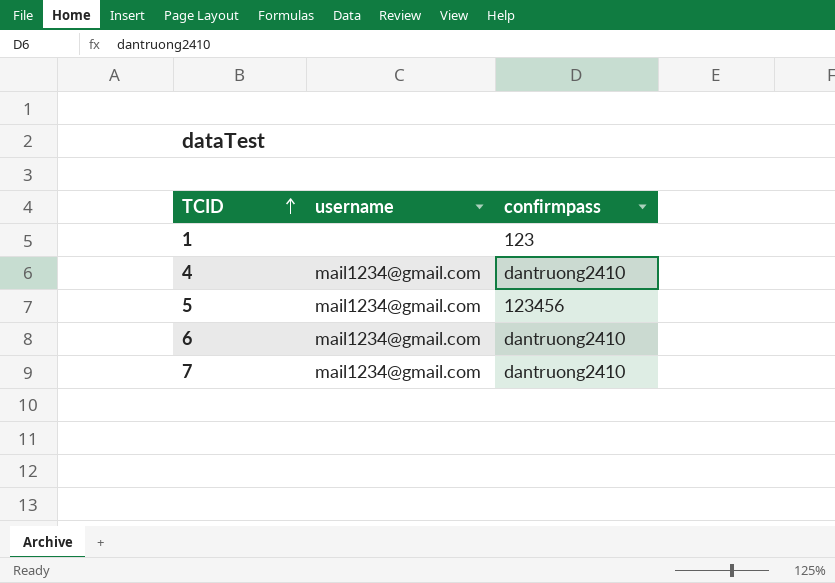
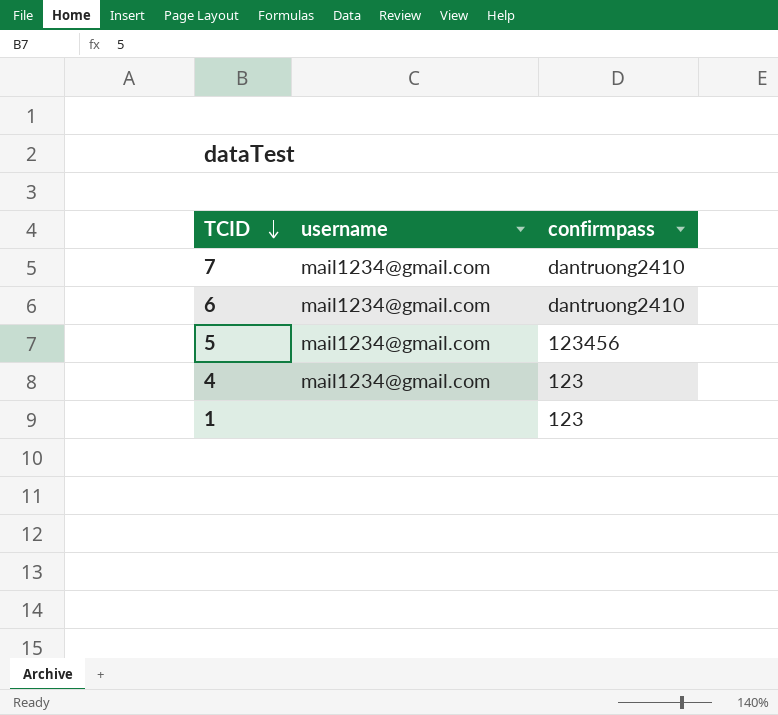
row order: TCID ascending -> TCID descending
4 | confirmpass: dantruong2410 -> 123

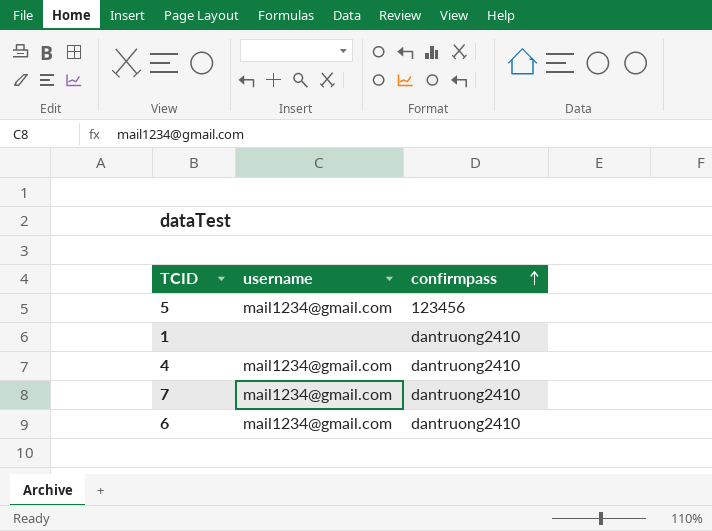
row order: TCID descending -> confirmpass ascending
1 | confirmpass: 123 -> dantruong2410
4 | confirmpass: 123 -> dantruong2410

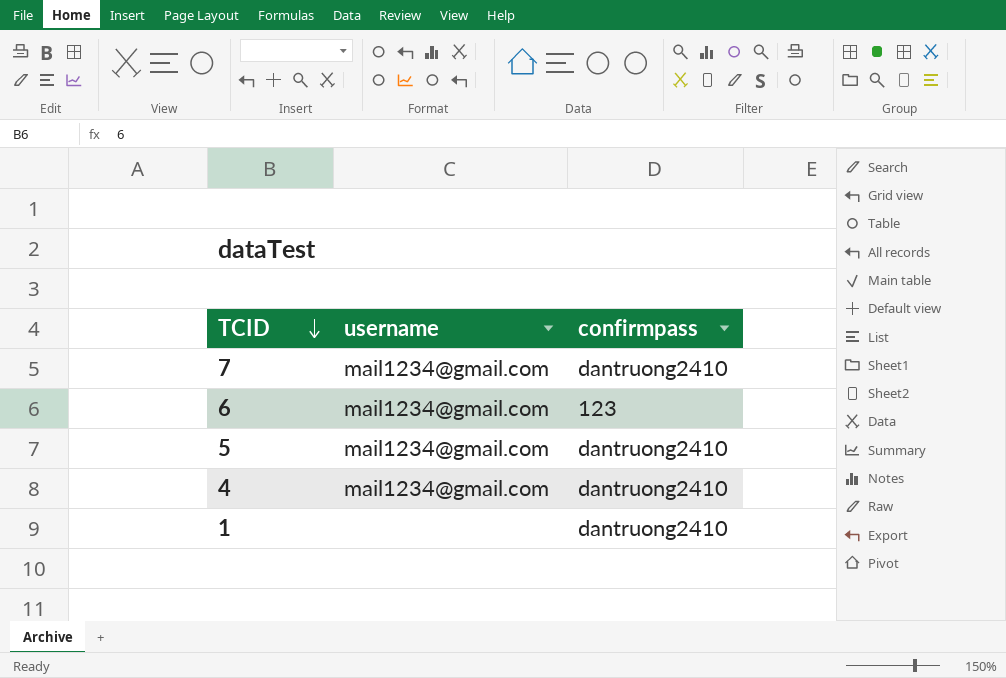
row order: confirmpass ascending -> TCID descending
6 | confirmpass: dantruong2410 -> 123
5 | confirmpass: 123456 -> dantruong2410

